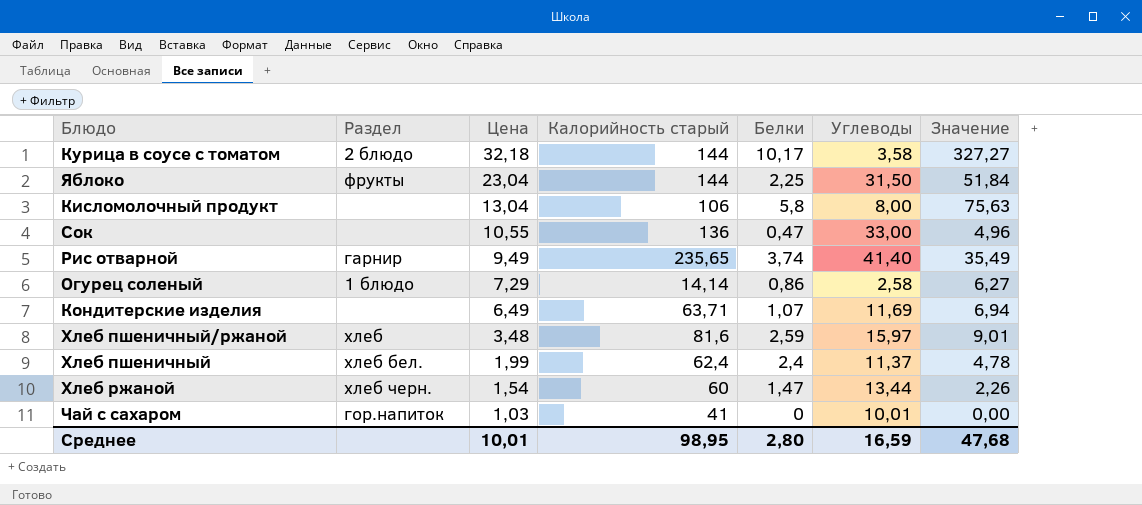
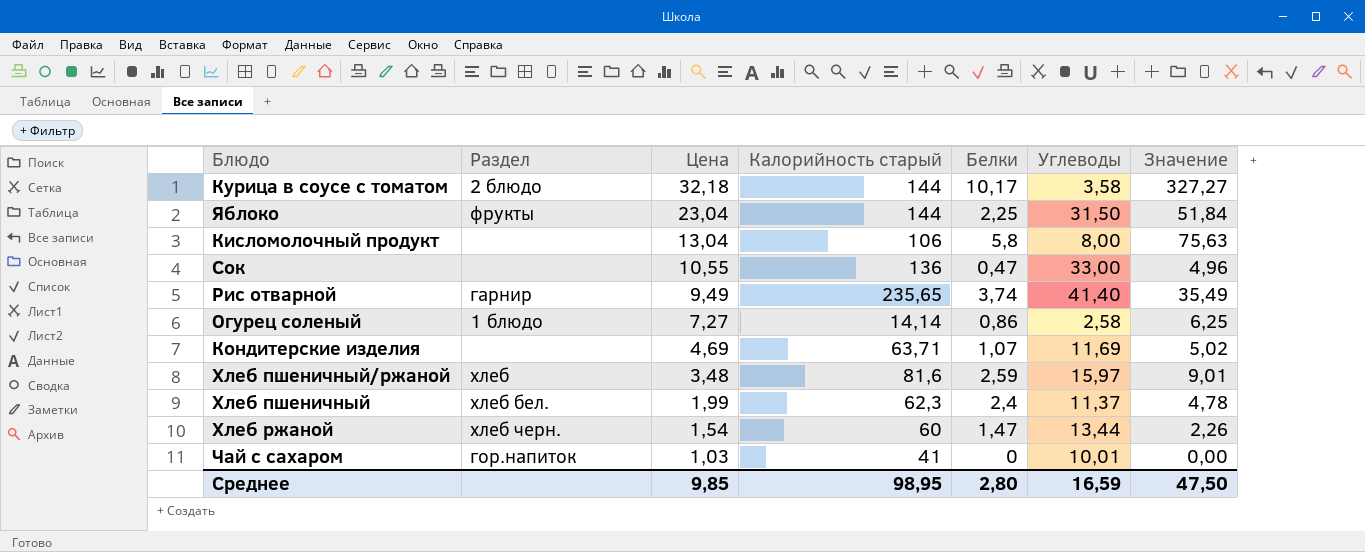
Огурец соленый | Цена: 7,29 -> 7,27
Огурец соленый | Значение: 6,27 -> 6,25
Кондитерские изделия | Цена: 6,49 -> 4,69
Кондитерские изделия | Значение: 6,94 -> 5,02
Хлеб пшеничный | Калорийность старый: 62,4 -> 62,3
Среднее | Цена: 10,01 -> 9,85
Среднее | Значение: 47,68 -> 47,50

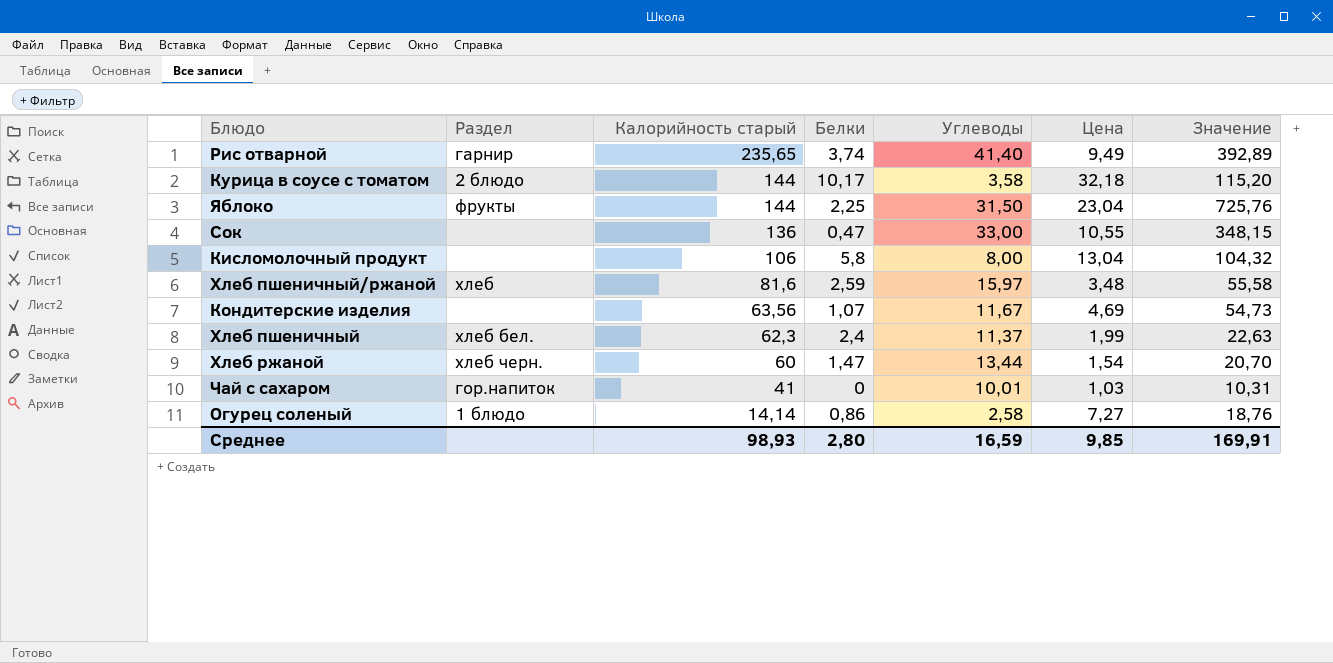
row order: Цена descending -> Калорийность старый descending
column Цена | position: 3 -> 6
column Значение | formula: [Цена] * [Белки] -> [Углеводы] * [Цена]
Кондитерские изделия | Калорийность старый: 63,71 -> 63,56
Кондитерские изделия | Углеводы: 11,69 -> 11,67
Среднее | Калорийность старый: 98,95 -> 98,93
Среднее | Значение: 47,50 -> 169,91

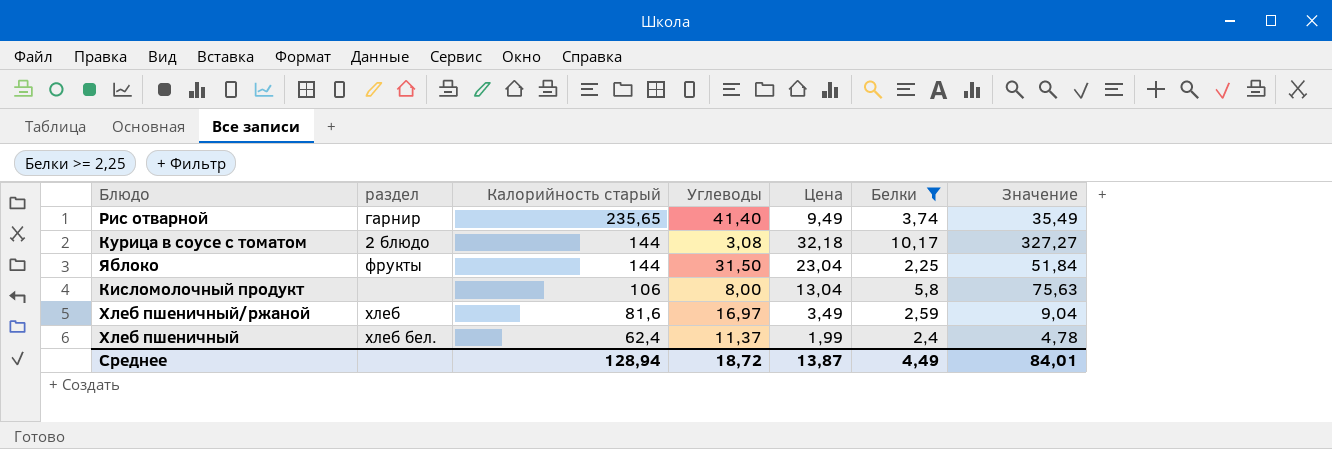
filter: none -> Белки >= 2,25
column name: Раздел -> раздел
column Белки | position: 4 -> 6
column Значение | formula: [Углеводы] * [Цена] -> [Цена] * [Белки]
Курица в соусе с томатом | Углеводы: 3,58 -> 3,08
Хлеб пшеничный/ржаной | Углеводы: 15,97 -> 16,97
Хлеб пшеничный/ржаной | Цена: 3,48 -> 3,49
Хлеб пшеничный | Калорийность старый: 62,3 -> 62,4
Среднее | Калорийность старый: 98,93 -> 128,94
Среднее | Углеводы: 16,59 -> 18,72
Среднее | Цена: 9,85 -> 13,87
Среднее | Белки: 2,80 -> 4,49
Среднее | Значение: 169,91 -> 84,01

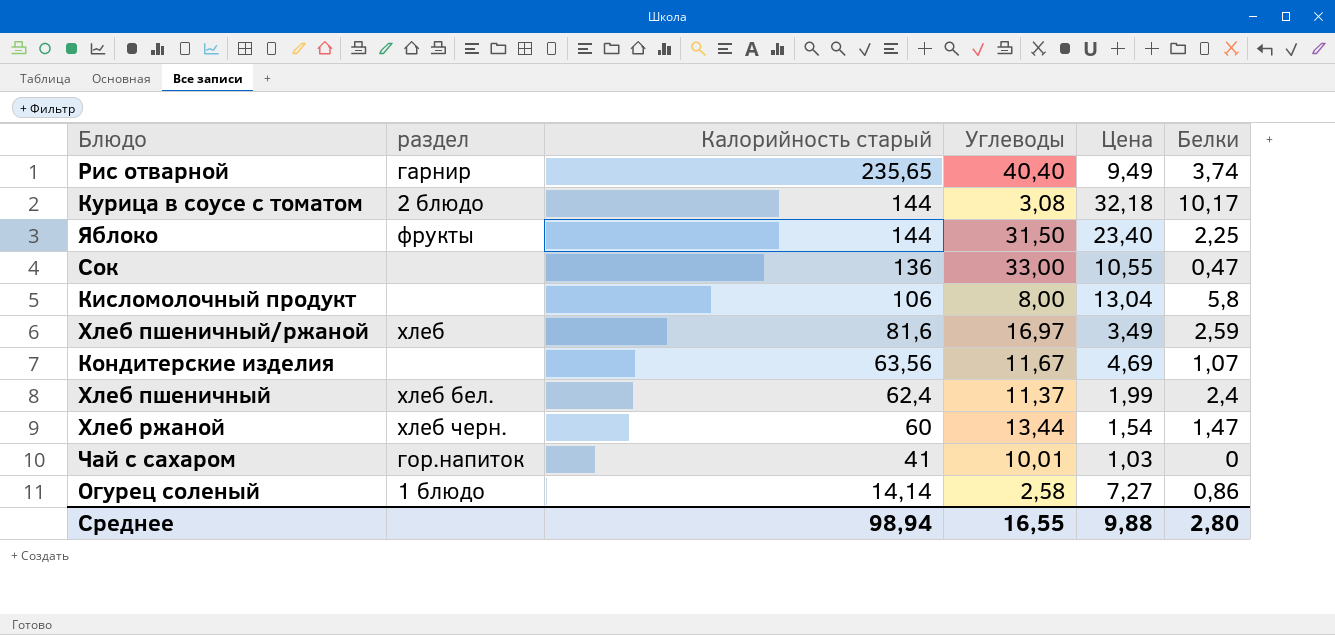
filter: Белки >= 2,25 -> none
column Значение | formula: [Цена] * [Белки] -> none
Рис отварной | Углеводы: 41,40 -> 40,40
Яблоко | Цена: 23,04 -> 23,40
Среднее | Калорийность старый: 128,94 -> 98,94
Среднее | Углеводы: 18,72 -> 16,55
Среднее | Цена: 13,87 -> 9,88
Среднее | Белки: 4,49 -> 2,80

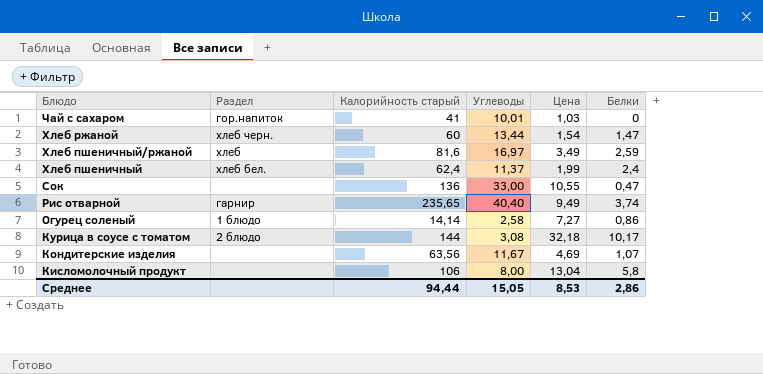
row order: Калорийность старый descending -> Блюдо descending
column name: раздел -> Раздел
row Яблоко: фрукты | 144 | 31,50 | 23,40 | 2,25 -> none
Среднее | Калорийность старый: 98,94 -> 94,44
Среднее | Углеводы: 16,55 -> 15,05
Среднее | Цена: 9,88 -> 8,53
Среднее | Белки: 2,80 -> 2,86

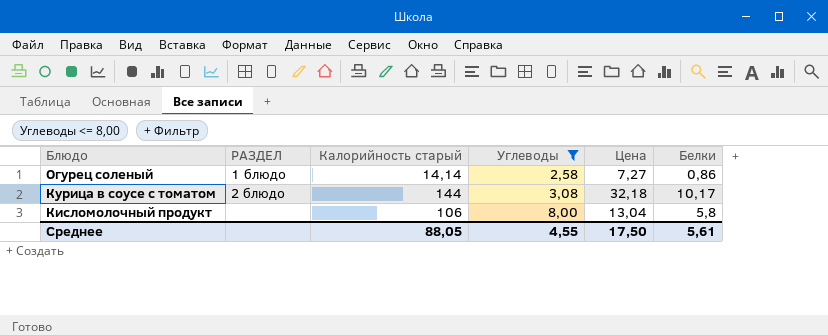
filter: none -> Углеводы <= 8,00
column name: Раздел -> РАЗДЕЛ
Среднее | Калорийность старый: 94,44 -> 88,05
Среднее | Углеводы: 15,05 -> 4,55
Среднее | Цена: 8,53 -> 17,50
Среднее | Белки: 2,86 -> 5,61

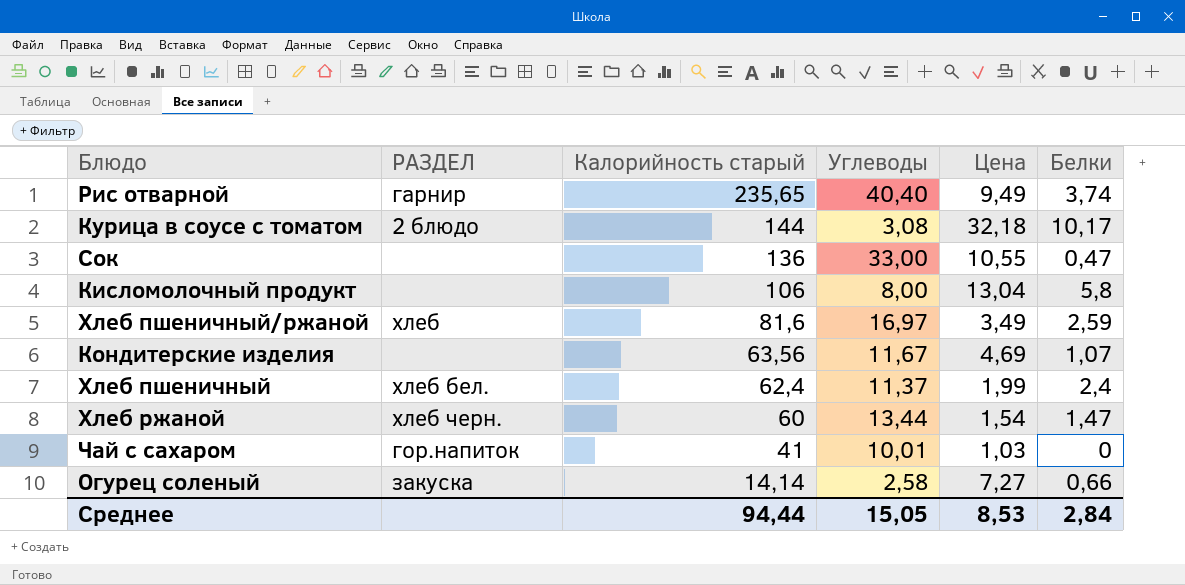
filter: Углеводы <= 8,00 -> none
row order: Блюдо descending -> Калорийность старый descending
Огурец соленый | РАЗДЕЛ: 1 блюдо -> закуска
Огурец соленый | Белки: 0,86 -> 0,66
Среднее | Калорийность старый: 88,05 -> 94,44
Среднее | Углеводы: 4,55 -> 15,05
Среднее | Цена: 17,50 -> 8,53
Среднее | Белки: 5,61 -> 2,84

